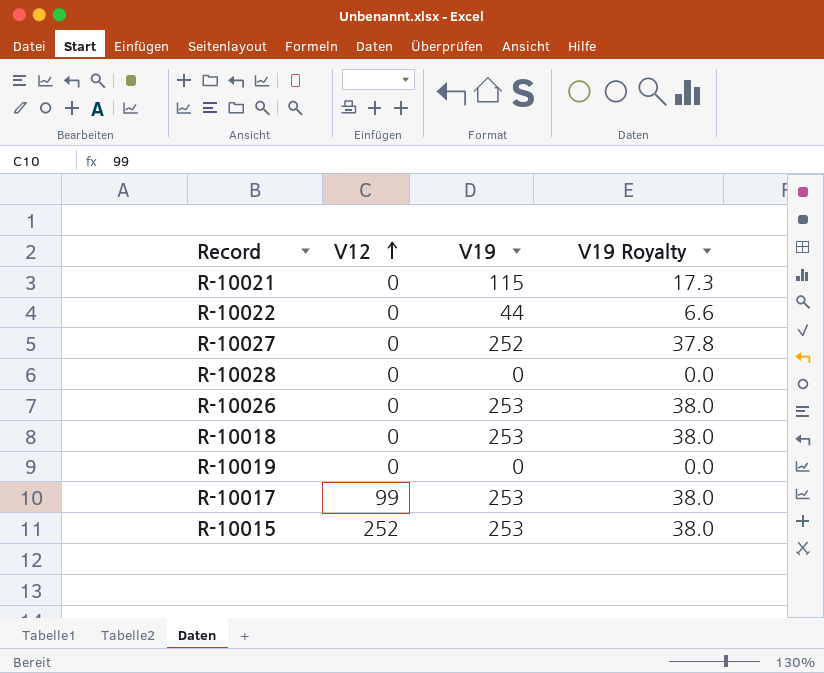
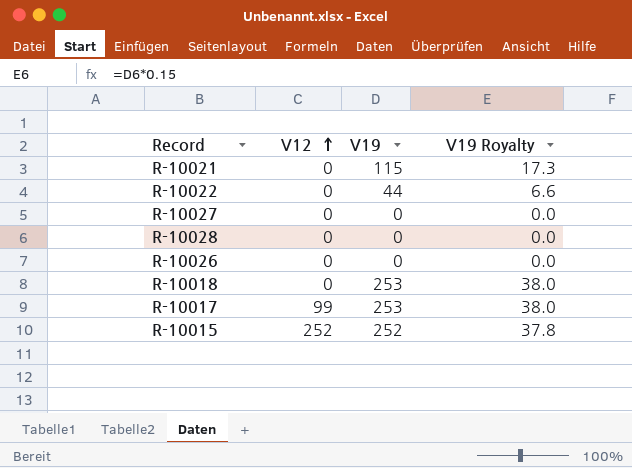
row R-10019: 0 | 0 | 0.0 -> none
R-10027 | V19: 252 -> 0
R-10027 | V19 Royalty: 37.8 -> 0.0
R-10026 | V19: 253 -> 0
R-10026 | V19 Royalty: 38.0 -> 0.0
R-10015 | V19: 253 -> 252
R-10015 | V19 Royalty: 38.0 -> 37.8

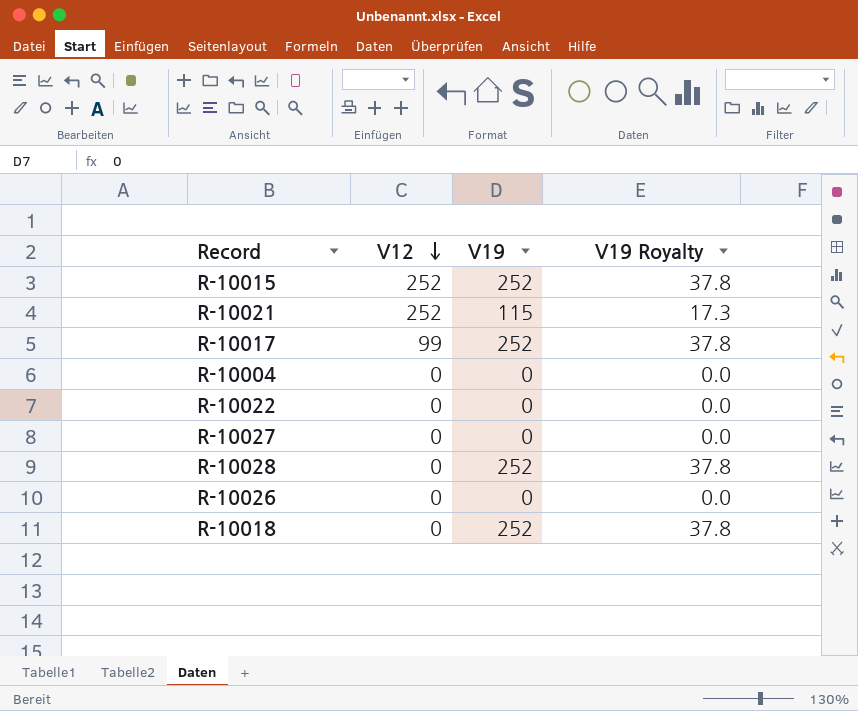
row order: V12 ascending -> V12 descending
R-10021 | V12: 0 -> 252
R-10017 | V19: 253 -> 252
R-10017 | V19 Royalty: 38.0 -> 37.8
row R-10004: none -> 0 | 0 | 0.0
R-10022 | V19: 44 -> 0
R-10022 | V19 Royalty: 6.6 -> 0.0
R-10028 | V19: 0 -> 252
R-10028 | V19 Royalty: 0.0 -> 37.8
R-10018 | V19: 253 -> 252
R-10018 | V19 Royalty: 38.0 -> 37.8

